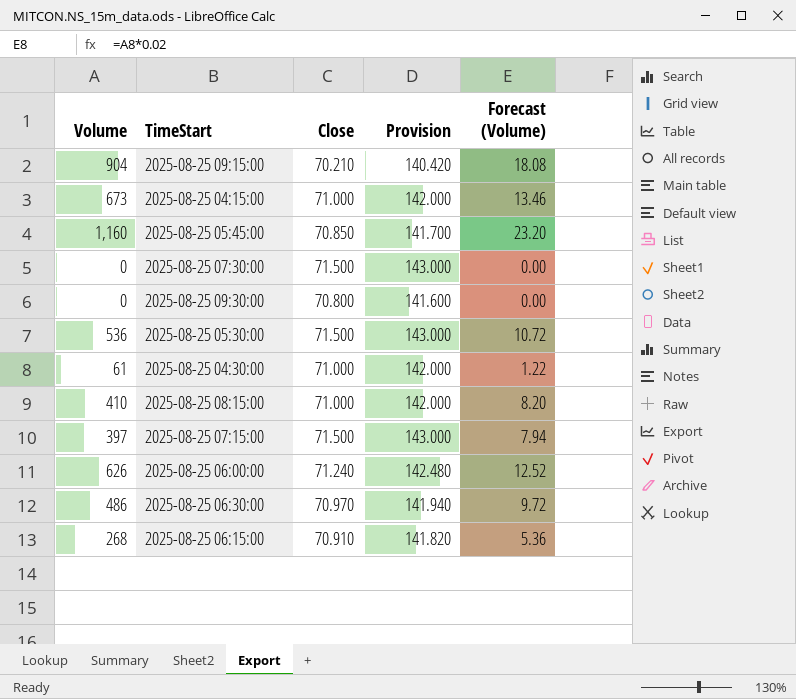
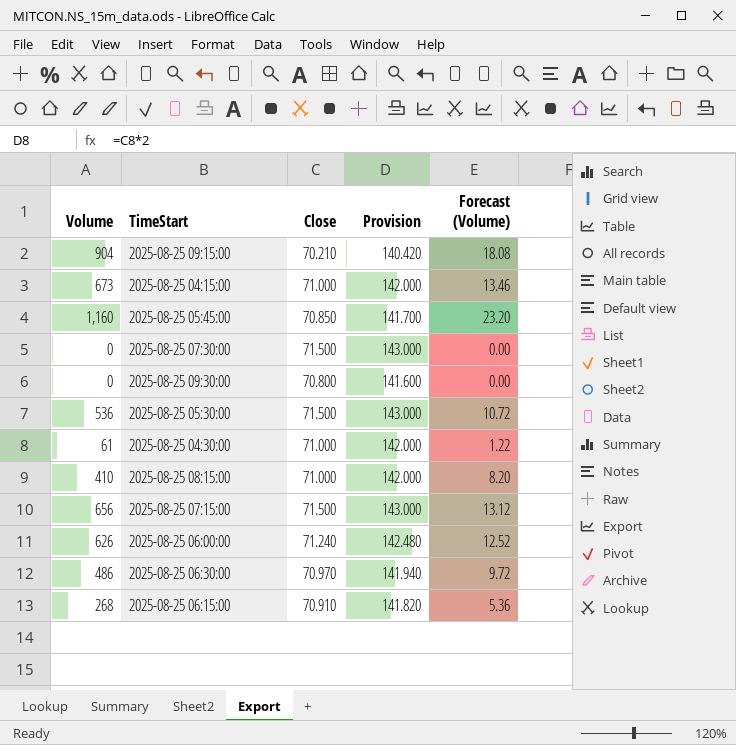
2025-08-25 07:15:00 | Volume: 397 -> 656
2025-08-25 07:15:00 | Forecast (Volume): 7.94 -> 13.12

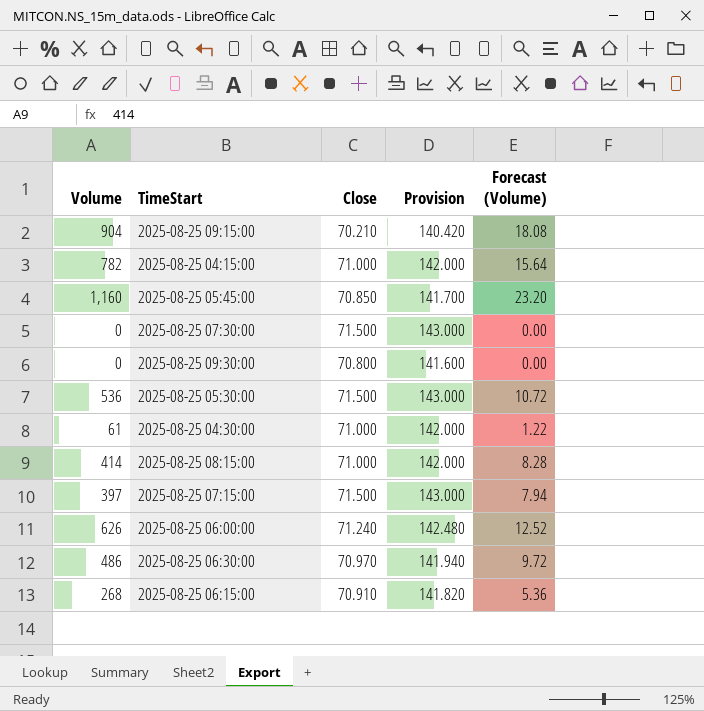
2025-08-25 04:15:00 | Volume: 673 -> 782
2025-08-25 04:15:00 | Forecast (Volume): 13.46 -> 15.64
2025-08-25 08:15:00 | Volume: 410 -> 414
2025-08-25 08:15:00 | Forecast (Volume): 8.20 -> 8.28
2025-08-25 07:15:00 | Volume: 656 -> 397
2025-08-25 07:15:00 | Forecast (Volume): 13.12 -> 7.94

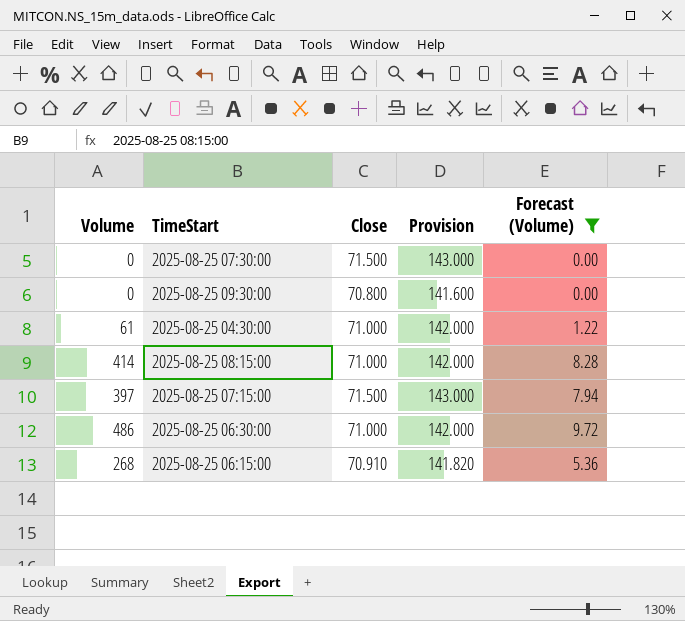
filter: none -> Forecast (Volume) <= 9.72
2025-08-25 06:30:00 | Close: 70.970 -> 71.000
2025-08-25 06:30:00 | Provision: 141.940 -> 142.000

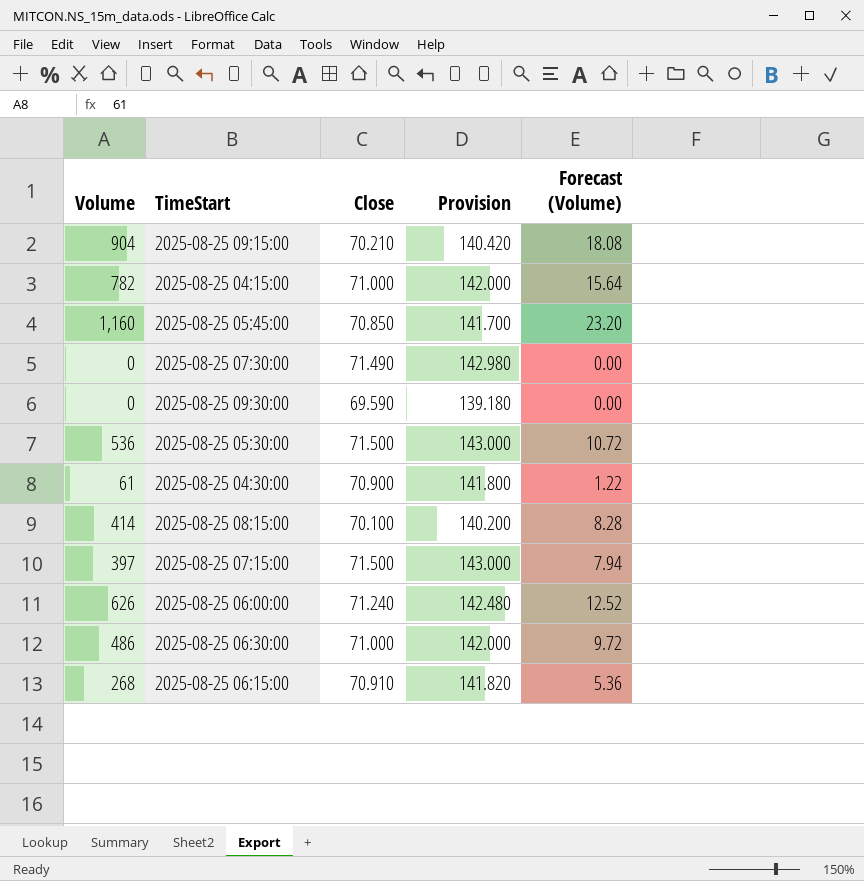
filter: Forecast (Volume) <= 9.72 -> none
2025-08-25 07:30:00 | Close: 71.500 -> 71.490
2025-08-25 07:30:00 | Provision: 143.000 -> 142.980
2025-08-25 09:30:00 | Close: 70.800 -> 69.590
2025-08-25 09:30:00 | Provision: 141.600 -> 139.180
2025-08-25 04:30:00 | Close: 71.000 -> 70.900
2025-08-25 04:30:00 | Provision: 142.000 -> 141.800
2025-08-25 08:15:00 | Close: 71.000 -> 70.100
2025-08-25 08:15:00 | Provision: 142.000 -> 140.200

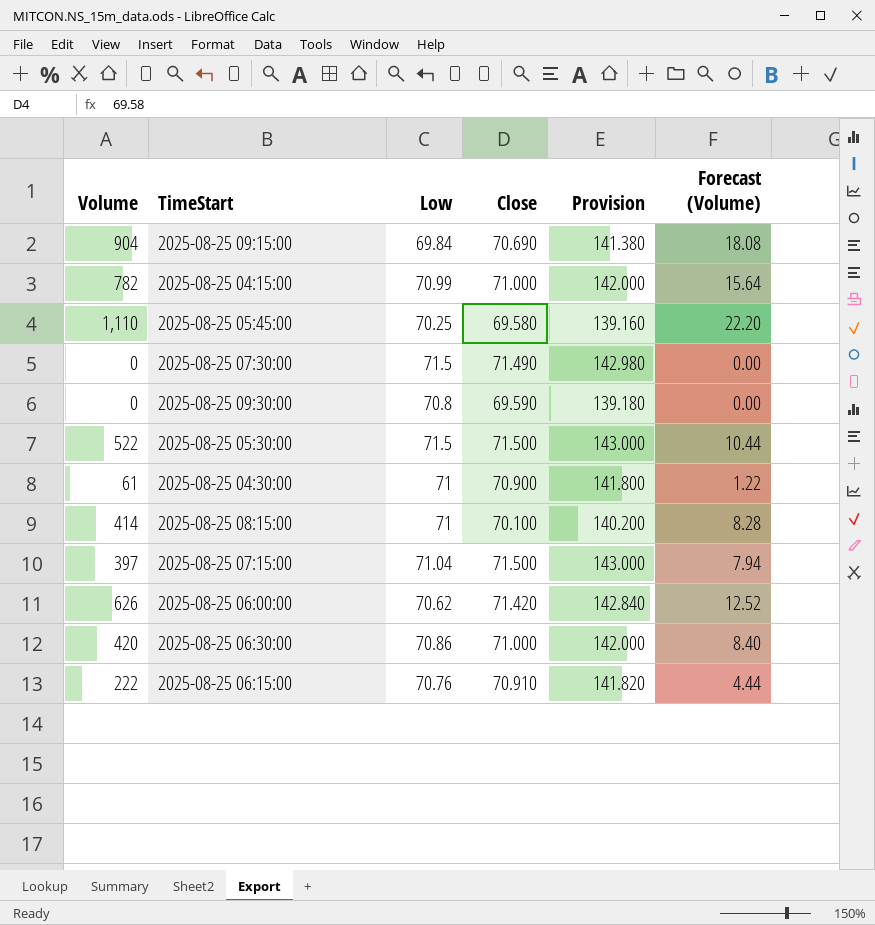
column Low | position: none -> 3
2025-08-25 09:15:00 | Close: 70.210 -> 70.690
2025-08-25 09:15:00 | Provision: 140.420 -> 141.380
2025-08-25 05:45:00 | Volume: 1,160 -> 1,110
2025-08-25 05:45:00 | Close: 70.850 -> 69.580
2025-08-25 05:45:00 | Provision: 141.700 -> 139.160
2025-08-25 05:45:00 | Forecast (Volume): 23.20 -> 22.20
2025-08-25 05:30:00 | Volume: 536 -> 522
2025-08-25 05:30:00 | Forecast (Volume): 10.72 -> 10.44
2025-08-25 06:00:00 | Close: 71.240 -> 71.420
2025-08-25 06:00:00 | Provision: 142.480 -> 142.840
2025-08-25 06:30:00 | Volume: 486 -> 420
2025-08-25 06:30:00 | Forecast (Volume): 9.72 -> 8.40
2025-08-25 06:15:00 | Volume: 268 -> 222
2025-08-25 06:15:00 | Forecast (Volume): 5.36 -> 4.44

